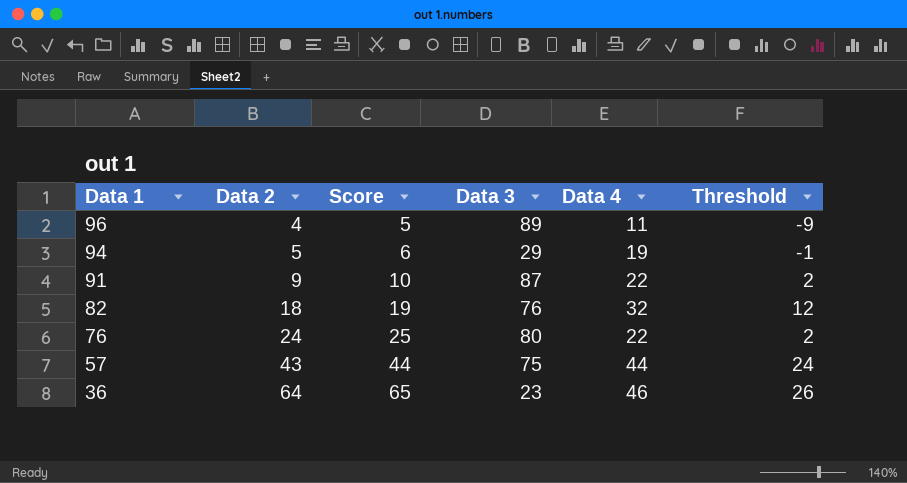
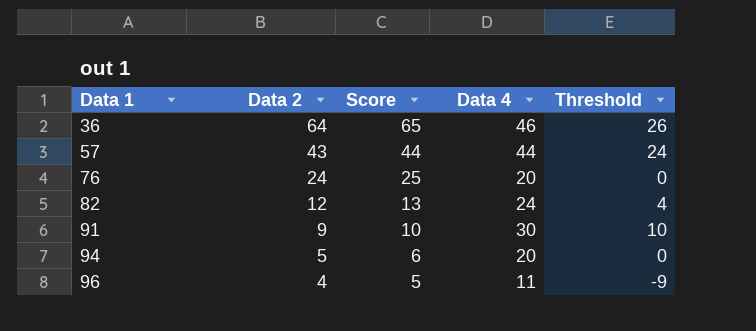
row order: Data 1 descending -> Data 1 ascending
column Data 3 | position: 4 -> none
76 | Data 4: 22 -> 20
76 | Threshold: 2 -> 0
82 | Data 2: 18 -> 12
82 | Score: 19 -> 13
82 | Data 4: 32 -> 24
82 | Threshold: 12 -> 4
91 | Data 4: 22 -> 30
91 | Threshold: 2 -> 10
94 | Data 4: 19 -> 20
94 | Threshold: -1 -> 0

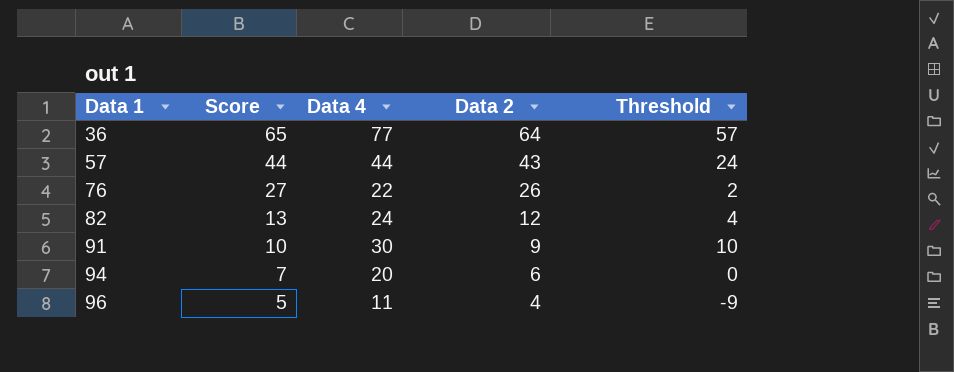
column Data 2 | position: 2 -> 4
36 | Data 4: 46 -> 77
36 | Threshold: 26 -> 57
76 | Score: 25 -> 27
76 | Data 4: 20 -> 22
76 | Data 2: 24 -> 26
76 | Threshold: 0 -> 2
94 | Score: 6 -> 7
94 | Data 2: 5 -> 6

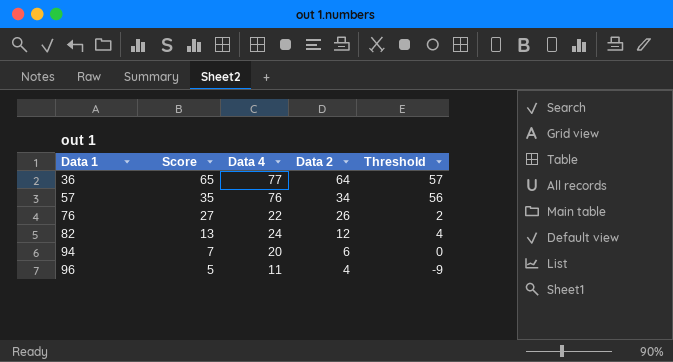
row 91: 10 | 30 | 9 | 10 -> none
57 | Score: 44 -> 35
57 | Data 4: 44 -> 76
57 | Data 2: 43 -> 34
57 | Threshold: 24 -> 56

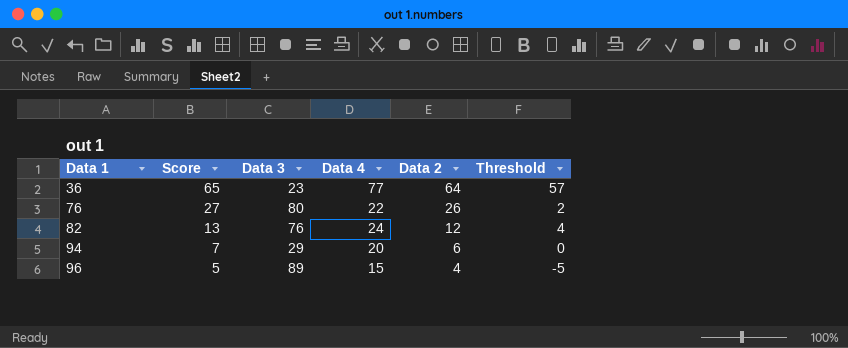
column Data 3 | position: none -> 3
row 57: 35 | 76 | 34 | 56 -> none
96 | Data 4: 11 -> 15
96 | Threshold: -9 -> -5

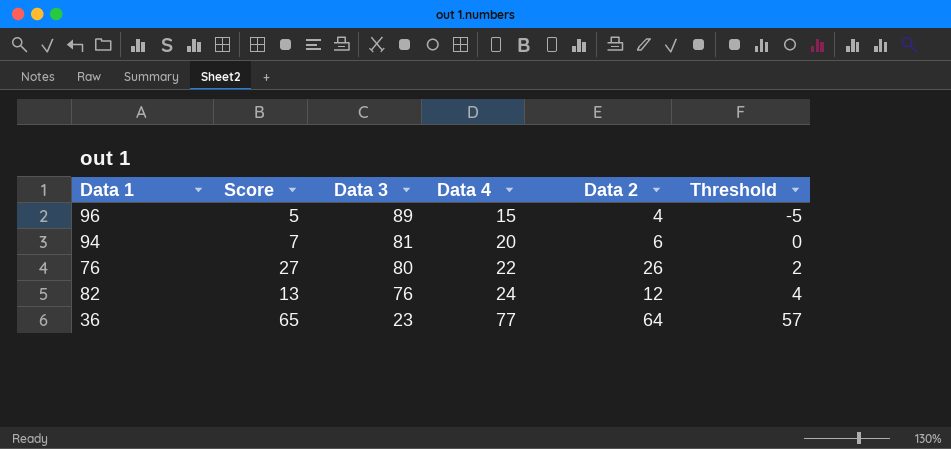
row order: Data 1 ascending -> Data 3 descending
94 | Data 3: 29 -> 81

